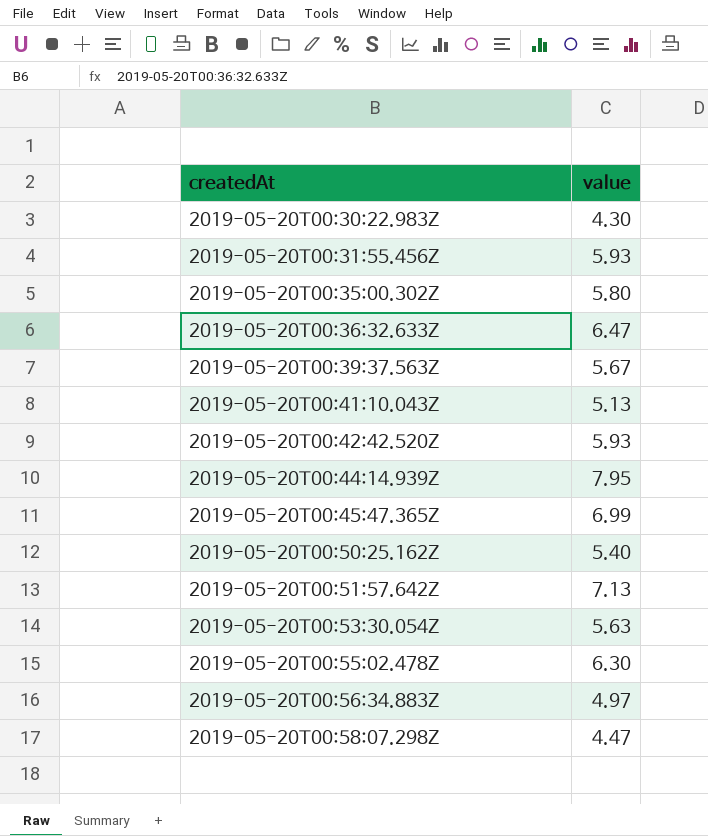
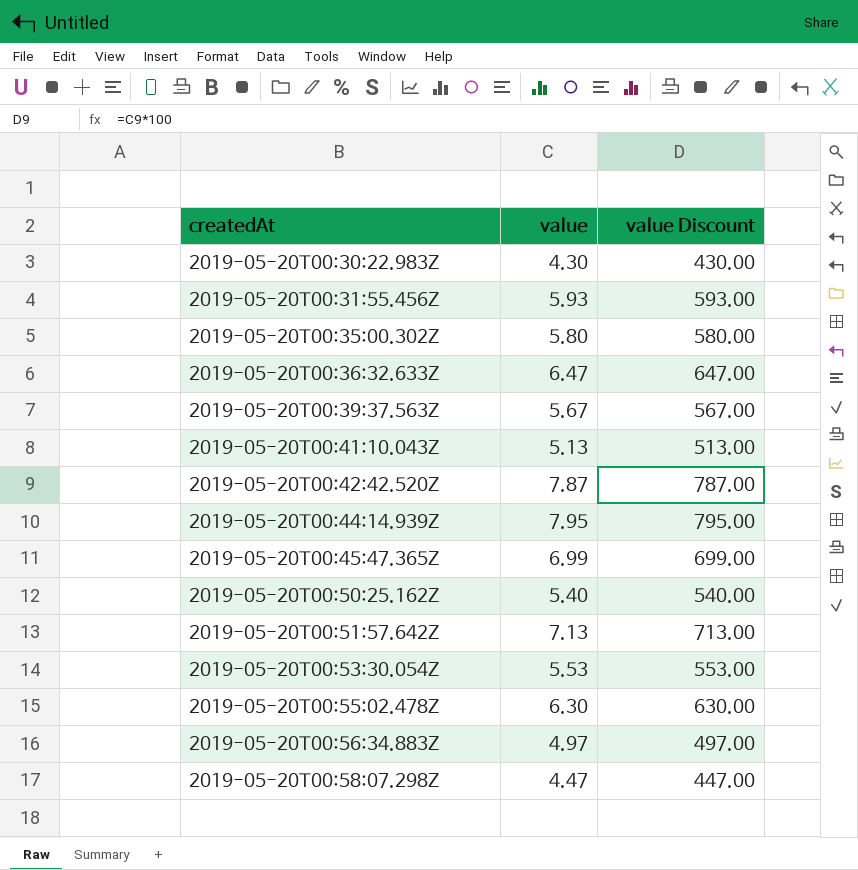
column value Discount | formula: none -> [value] * 100
2019-05-20T00:42:42.520Z | value: 5.93 -> 7.87
2019-05-20T00:53:30.054Z | value: 5.63 -> 5.53

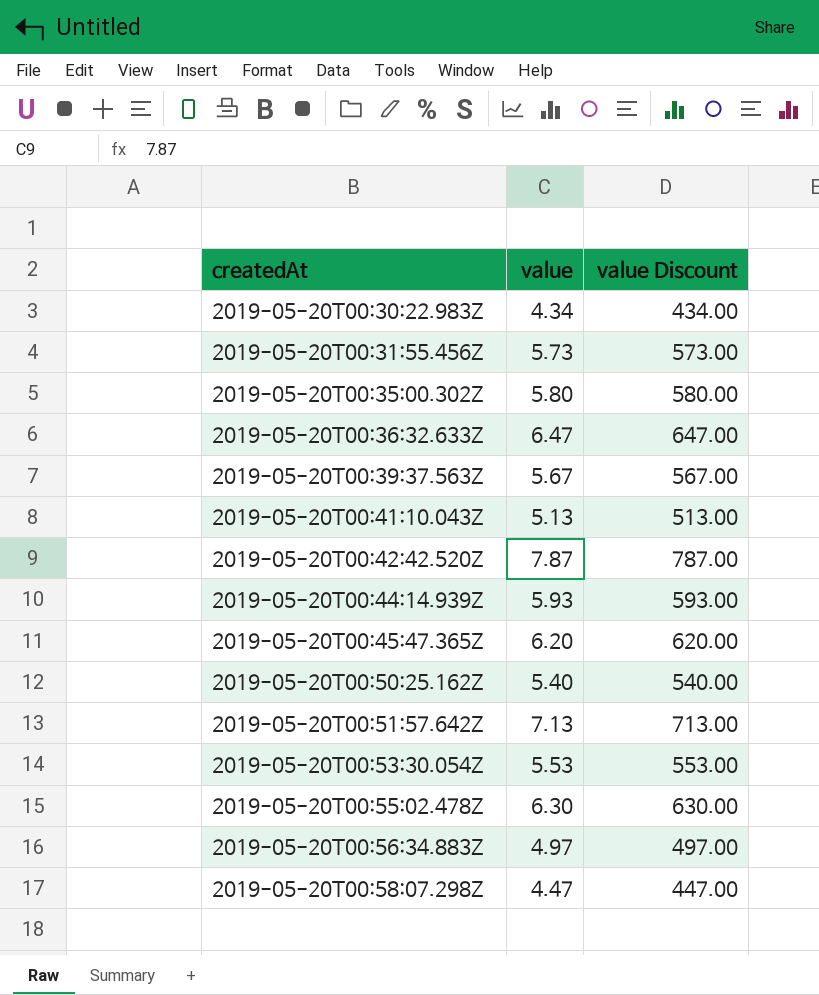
2019-05-20T00:30:22.983Z | value: 4.30 -> 4.34
2019-05-20T00:30:22.983Z | value Discount: 430.00 -> 434.00
2019-05-20T00:31:55.456Z | value: 5.93 -> 5.73
2019-05-20T00:31:55.456Z | value Discount: 593.00 -> 573.00
2019-05-20T00:44:14.939Z | value: 7.95 -> 5.93
2019-05-20T00:44:14.939Z | value Discount: 795.00 -> 593.00
2019-05-20T00:45:47.365Z | value: 6.99 -> 6.20
2019-05-20T00:45:47.365Z | value Discount: 699.00 -> 620.00

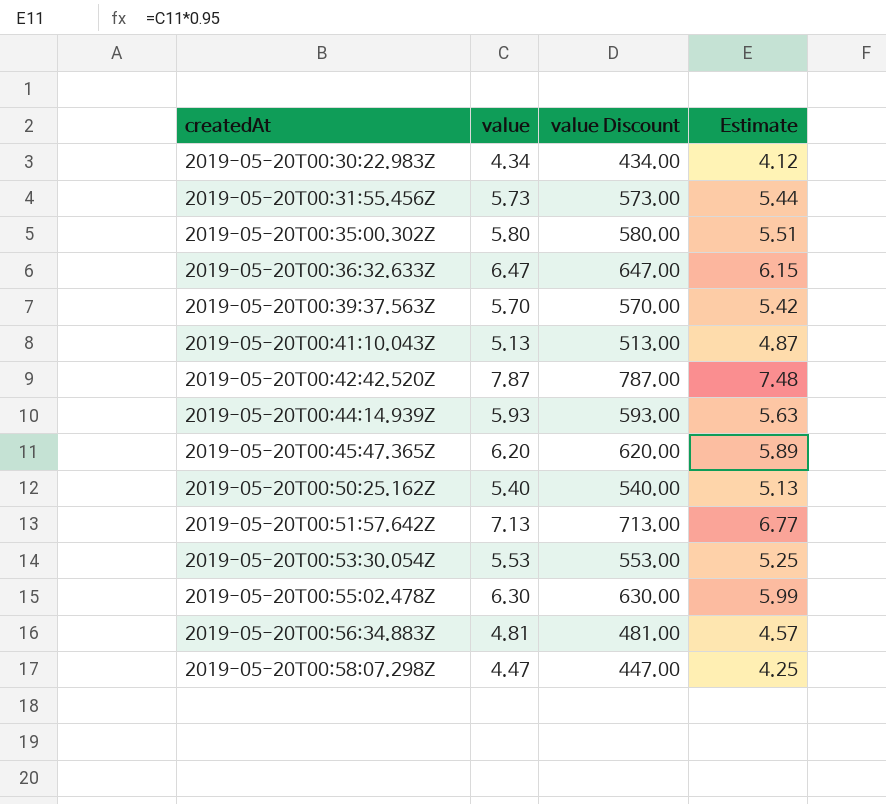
column Estimate | formula: none -> [value] * 0.95
2019-05-20T00:39:37.563Z | value: 5.67 -> 5.70
2019-05-20T00:39:37.563Z | value Discount: 567.00 -> 570.00
2019-05-20T00:56:34.883Z | value: 4.97 -> 4.81
2019-05-20T00:56:34.883Z | value Discount: 497.00 -> 481.00

